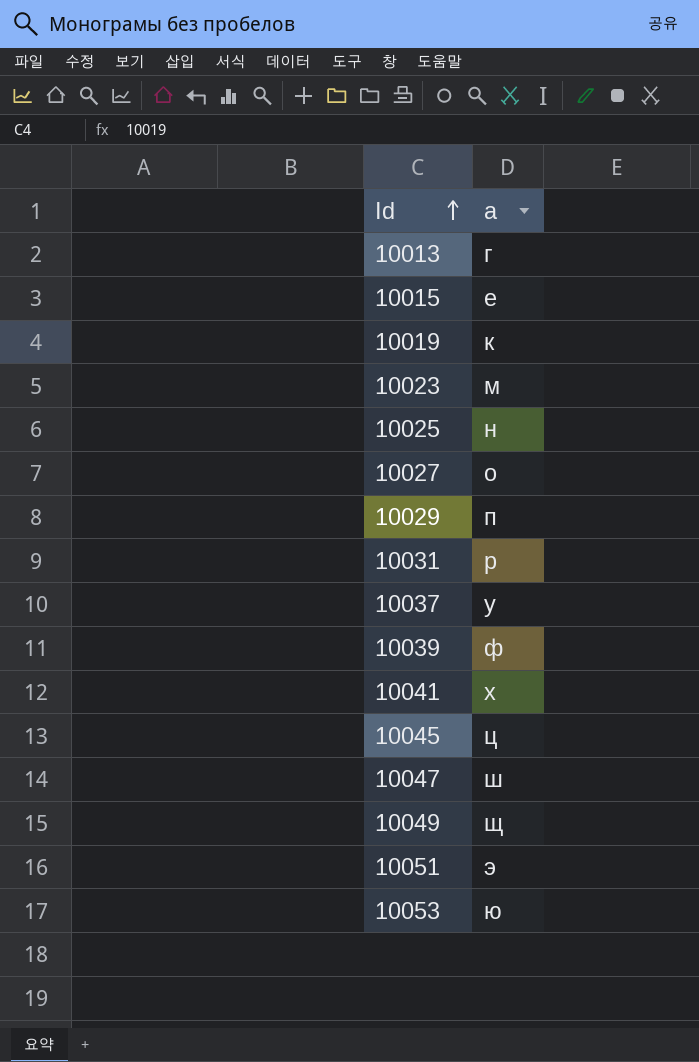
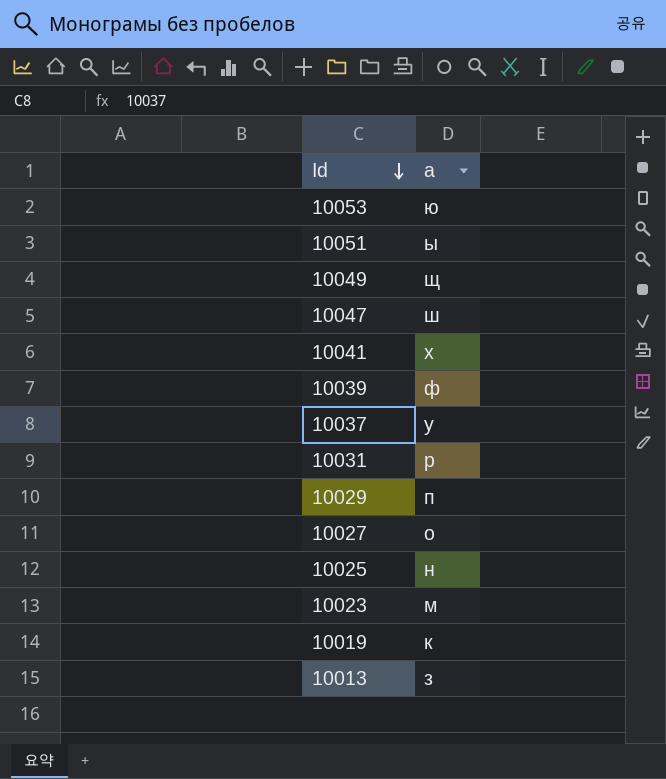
row order: Id ascending -> Id descending
row 10015: е -> none
row 10045: ц -> none
10051 | а: э -> ы
10013 | а: г -> з

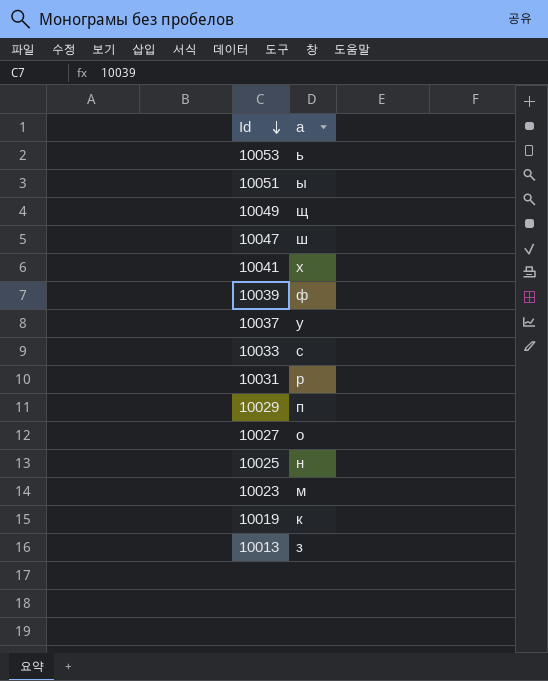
10053 | а: ю -> ь
row 10033: none -> с

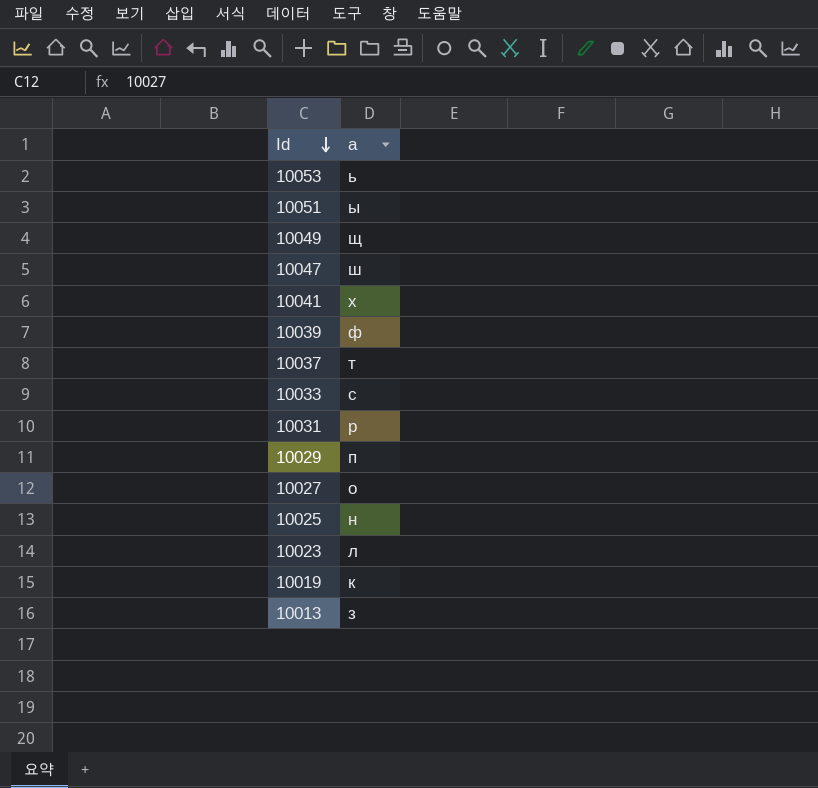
10037 | а: у -> т
10023 | а: м -> л

